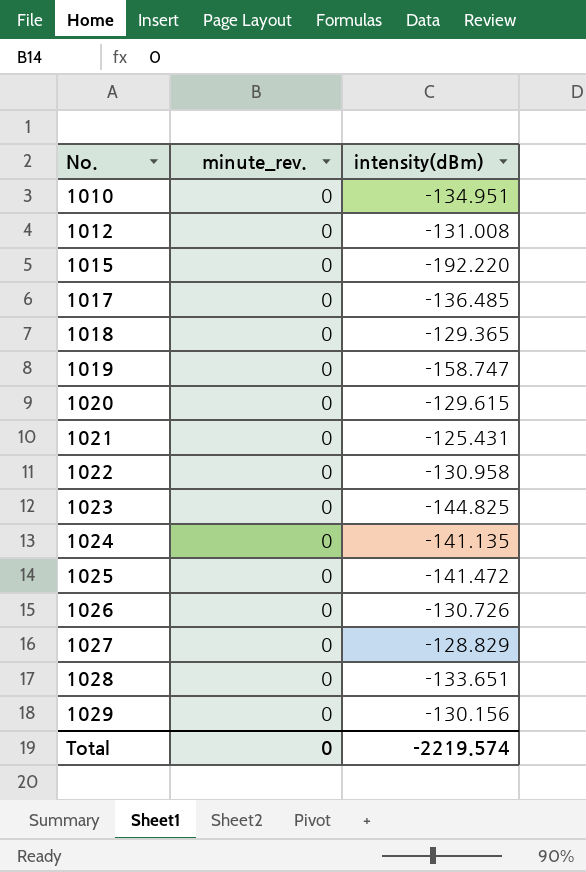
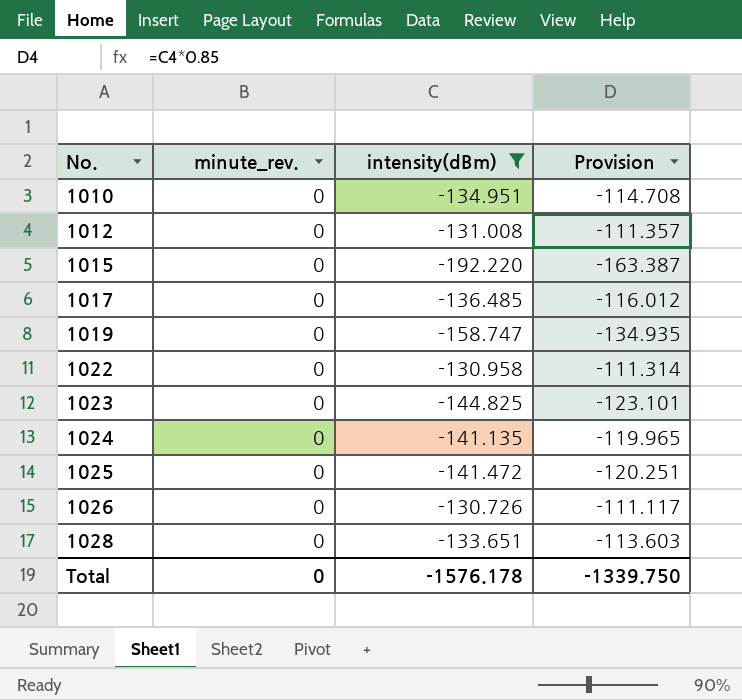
filter: none -> intensity(dBm) <= -130.726
column Provision | formula: none -> [intensity(dBm)] * 0.85
Total | intensity(dBm): -2219.574 -> -1576.178

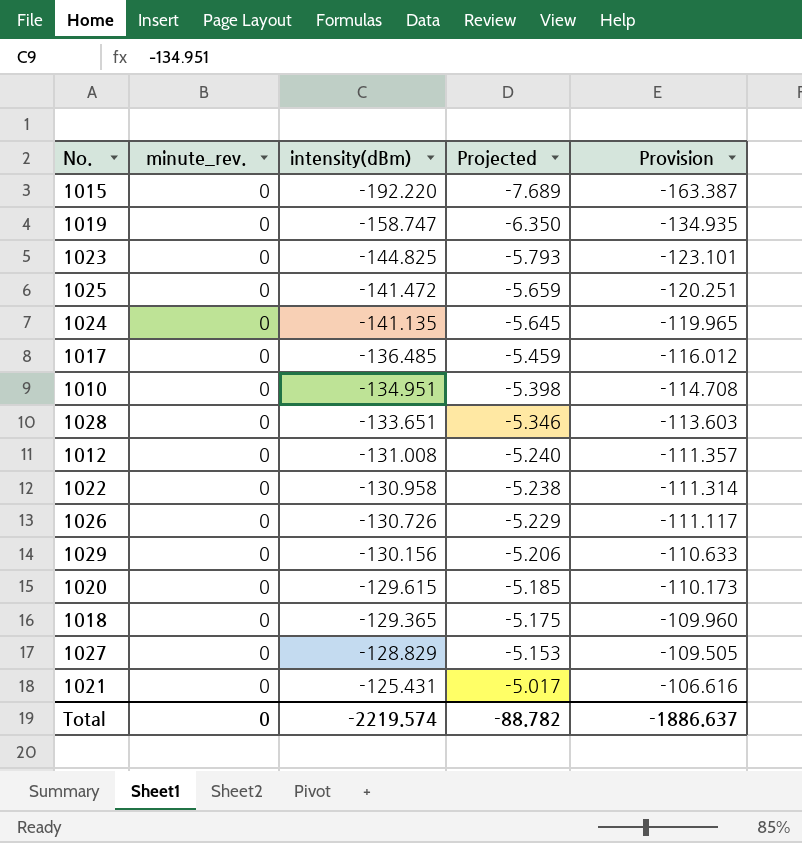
filter: intensity(dBm) <= -130.726 -> none
row order: No. ascending -> intensity(dBm) ascending
column Projected | formula: none -> [intensity(dBm)] * 0.04
Total | intensity(dBm): -1576.178 -> -2219.574
Total | Provision: -1339.750 -> -1886.637

